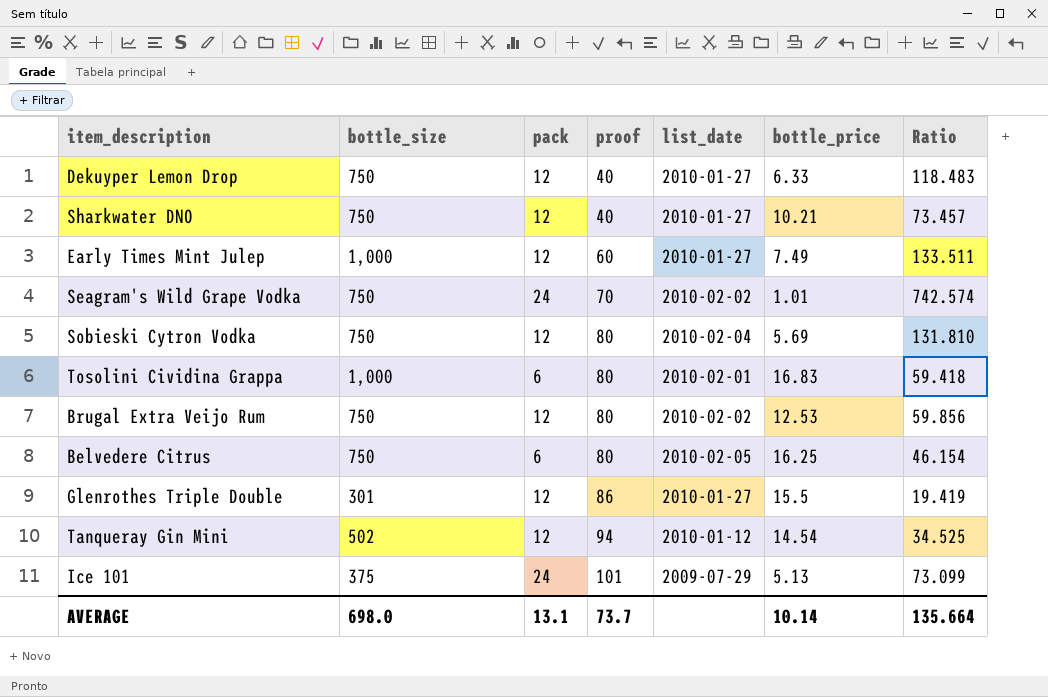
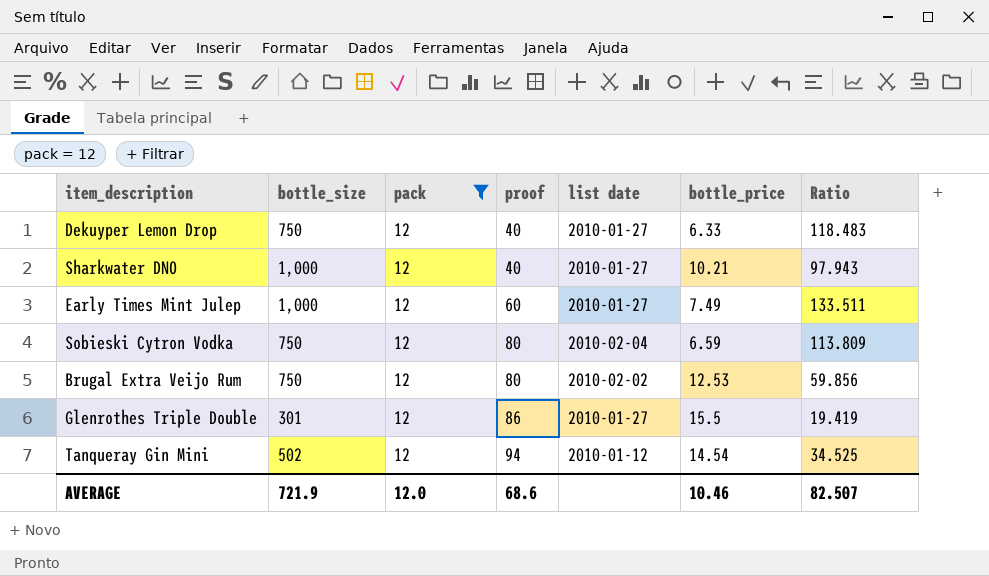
filter: none -> pack = 12
column name: list_date -> list date
Sharkwater DNO | bottle_size: 750 -> 1,000
Sharkwater DNO | Ratio: 73.457 -> 97.943
Sobieski Cytron Vodka | bottle_price: 5.69 -> 6.59
Sobieski Cytron Vodka | Ratio: 131.810 -> 113.809
AVERAGE | bottle_size: 698.0 -> 721.9
AVERAGE | pack: 13.1 -> 12.0
AVERAGE | proof: 73.7 -> 68.6
AVERAGE | bottle_price: 10.14 -> 10.46
AVERAGE | Ratio: 135.664 -> 82.507

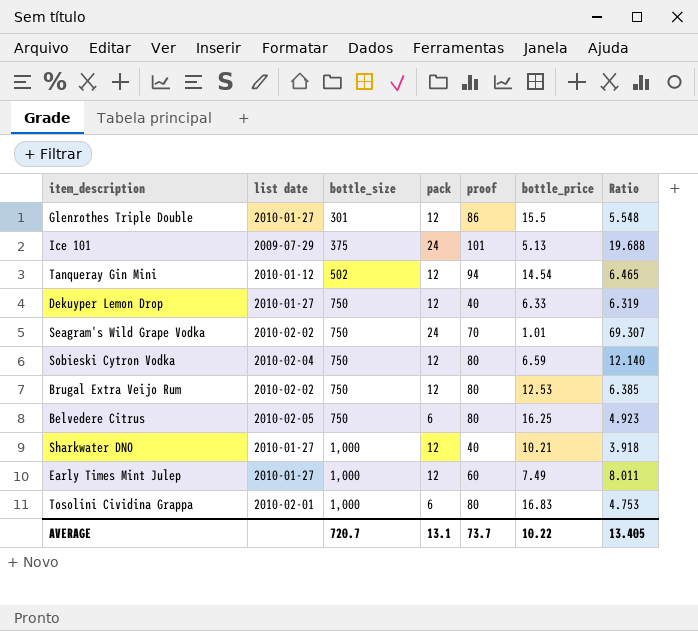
filter: pack = 12 -> none
row order: proof ascending -> bottle_size ascending
column list date | position: 5 -> 2
column Ratio | formula: [bottle_size] / [bottle_price] -> [proof] / [bottle_price]
AVERAGE | bottle_size: 721.9 -> 720.7
AVERAGE | pack: 12.0 -> 13.1
AVERAGE | proof: 68.6 -> 73.7
AVERAGE | bottle_price: 10.46 -> 10.22
AVERAGE | Ratio: 82.507 -> 13.405

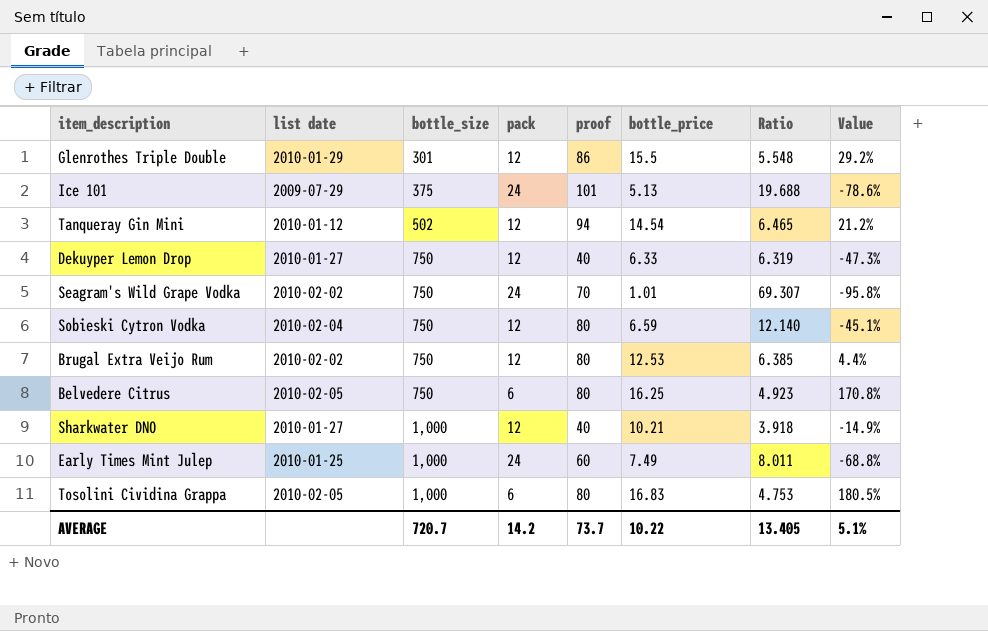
column Value | formula: none -> ([bottle_price] - [pack]) / [pack]
Glenrothes Triple Double | list date: 2010-01-27 -> 2010-01-29
Early Times Mint Julep | list date: 2010-01-27 -> 2010-01-25
Early Times Mint Julep | pack: 12 -> 24
Tosolini Cividina Grappa | list date: 2010-02-01 -> 2010-02-05
AVERAGE | pack: 13.1 -> 14.2

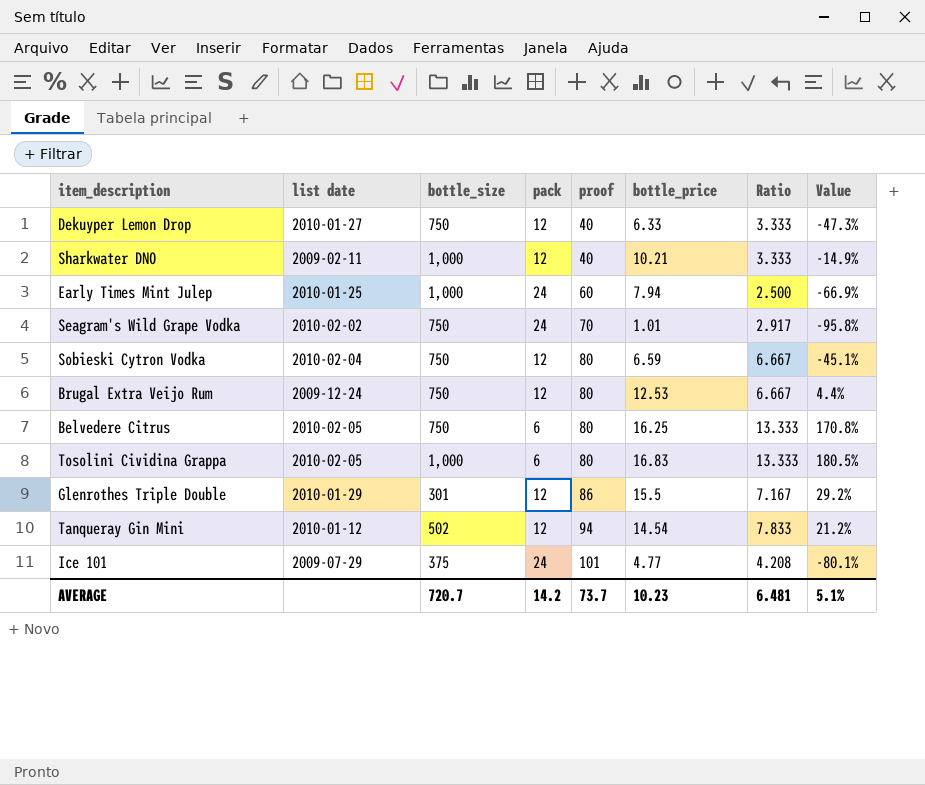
row order: bottle_size ascending -> proof ascending
column Ratio | formula: [proof] / [bottle_price] -> [proof] / [pack]
Sharkwater DNO | list date: 2010-01-27 -> 2009-02-11
Early Times Mint Julep | bottle_price: 7.49 -> 7.94
Early Times Mint Julep | Value: -68.8% -> -66.9%
Brugal Extra Veijo Rum | list date: 2010-02-02 -> 2009-12-24
Ice 101 | bottle_price: 5.13 -> 4.77
Ice 101 | Value: -78.6% -> -80.1%
AVERAGE | bottle_price: 10.22 -> 10.23
AVERAGE | Ratio: 13.405 -> 6.481

